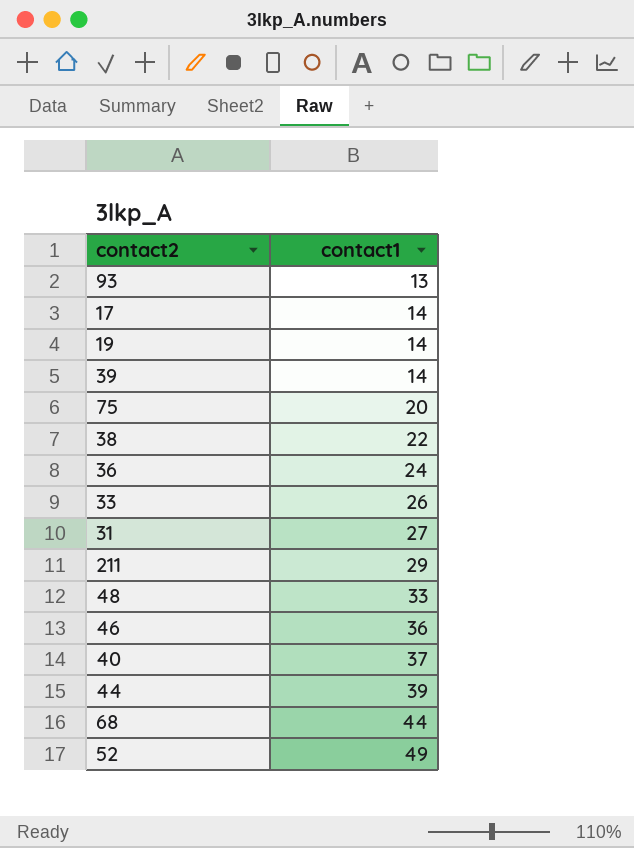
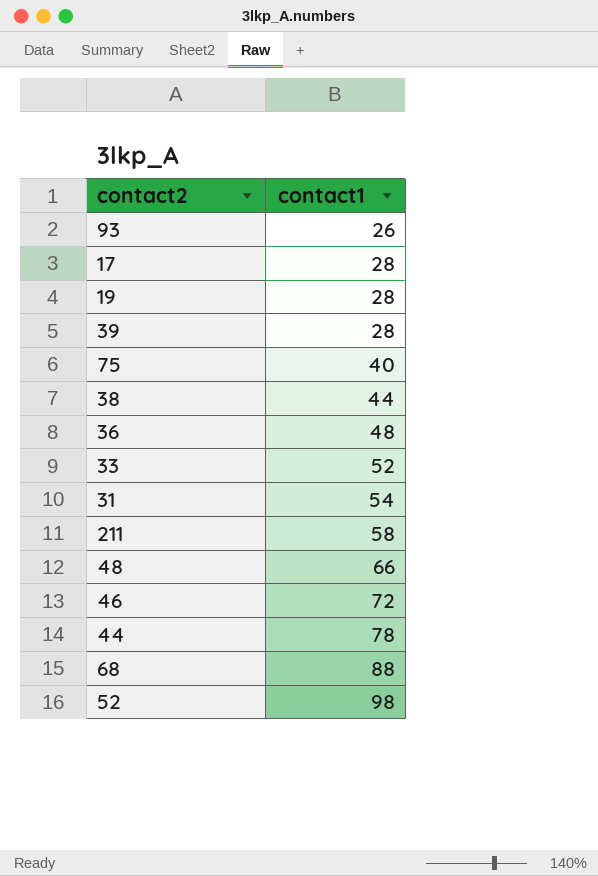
row 40: 37 -> none
93 | contact1: 13 -> 26
17 | contact1: 14 -> 28
19 | contact1: 14 -> 28
39 | contact1: 14 -> 28
75 | contact1: 20 -> 40
38 | contact1: 22 -> 44
36 | contact1: 24 -> 48
33 | contact1: 26 -> 52
31 | contact1: 27 -> 54
211 | contact1: 29 -> 58
48 | contact1: 33 -> 66
46 | contact1: 36 -> 72
44 | contact1: 39 -> 78
68 | contact1: 44 -> 88
52 | contact1: 49 -> 98

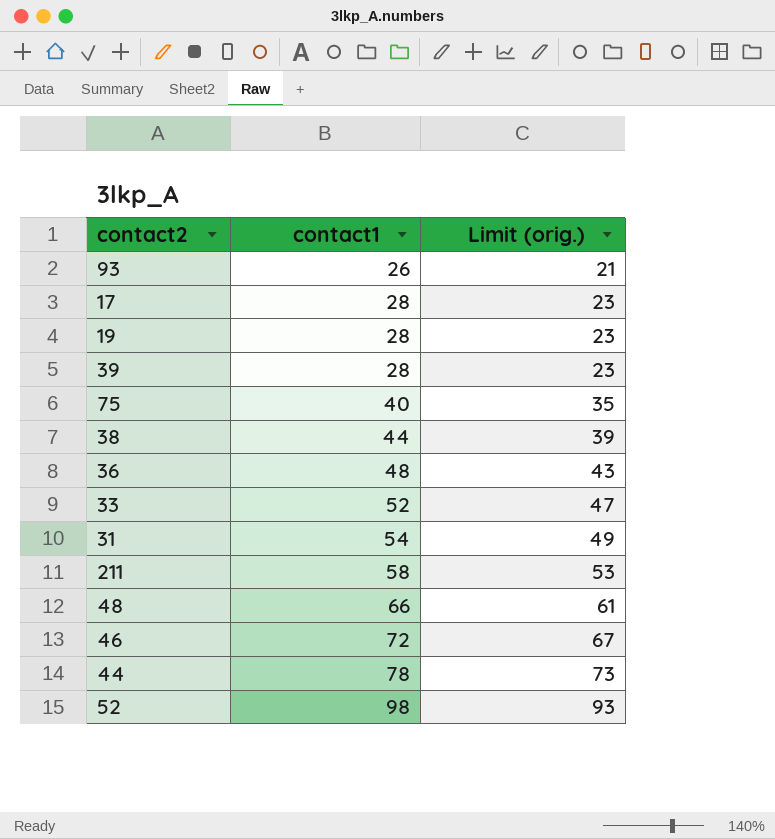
column Limit (orig.) | formula: none -> [contact1] - 5
row 68: 88 -> none

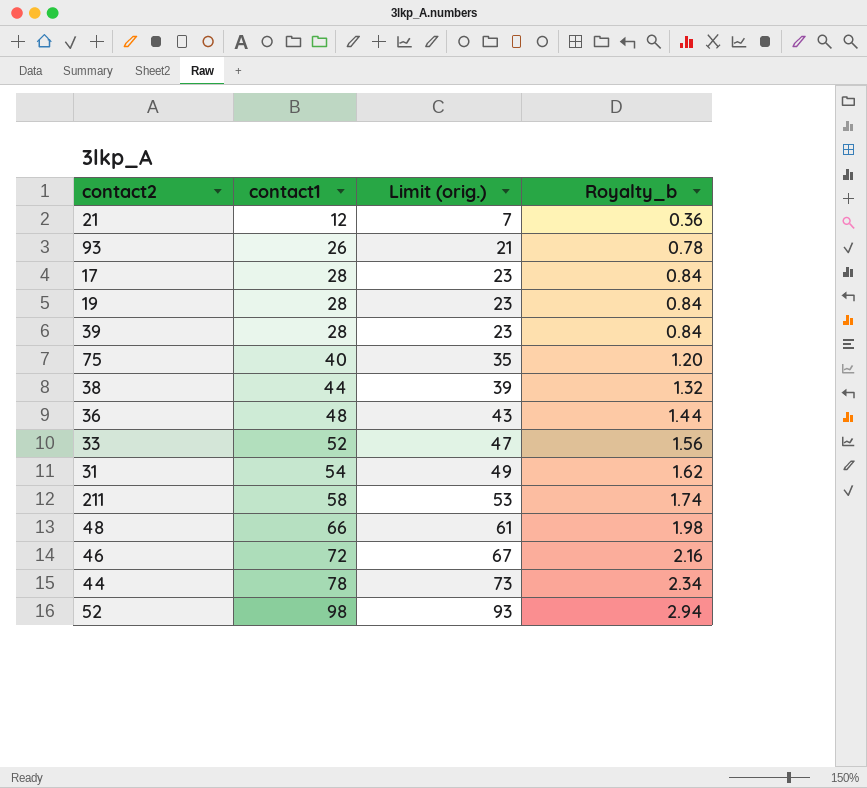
column Royalty_b | formula: none -> [contact1] * 0.03
row 21: none -> 12 | 7 | 0.36

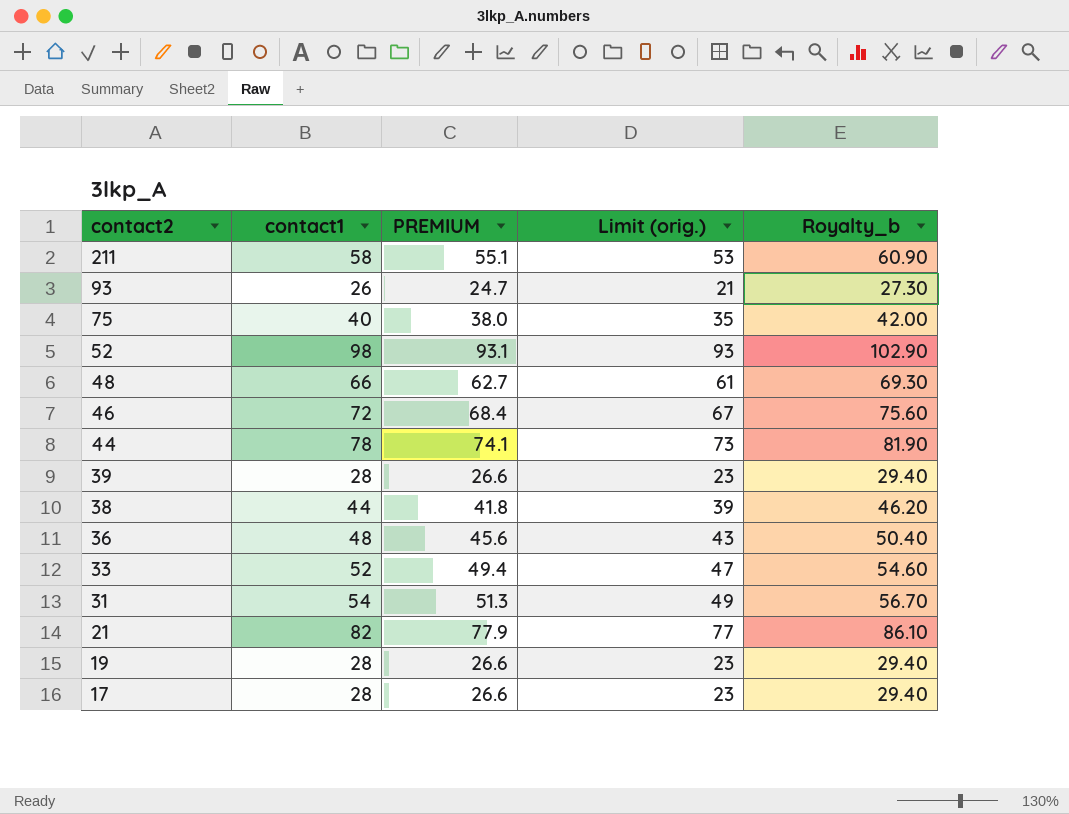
row order: contact1 ascending -> contact2 descending
column PREMIUM | formula: none -> [contact1] * 0.95
column Royalty_b | formula: [contact1] * 0.03 -> [contact1] * 1.05
21 | contact1: 12 -> 82
21 | Limit (orig.): 7 -> 77

